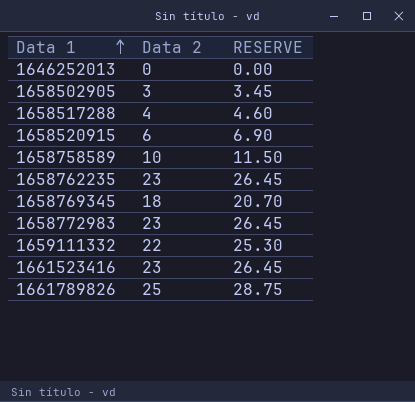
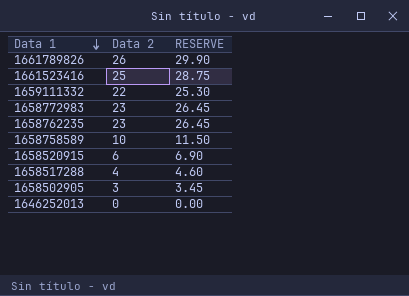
row order: Data 1 ascending -> Data 1 descending
row 1658769345: 18 | 20.70 -> none
1661789826 | Data 2: 25 -> 26
1661789826 | RESERVE: 28.75 -> 29.90
1661523416 | Data 2: 23 -> 25
1661523416 | RESERVE: 26.45 -> 28.75

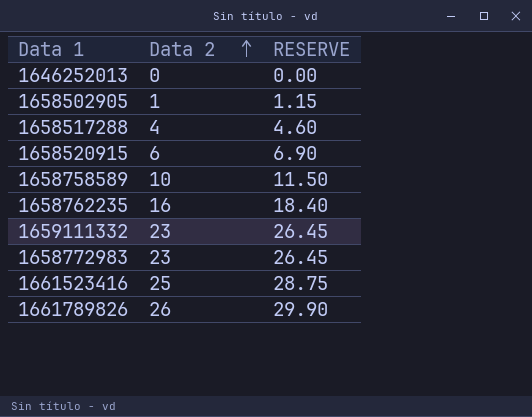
row order: Data 1 descending -> Data 2 ascending
1658502905 | Data 2: 3 -> 1
1658502905 | RESERVE: 3.45 -> 1.15
1658762235 | Data 2: 23 -> 16
1658762235 | RESERVE: 26.45 -> 18.40
1659111332 | Data 2: 22 -> 23
1659111332 | RESERVE: 25.30 -> 26.45

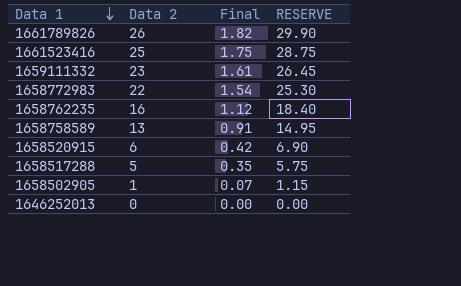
row order: Data 2 ascending -> Data 1 descending
column Final | formula: none -> [Data 2] * 0.07
1658772983 | Data 2: 23 -> 22
1658772983 | RESERVE: 26.45 -> 25.30
1658758589 | Data 2: 10 -> 13
1658758589 | RESERVE: 11.50 -> 14.95
1658517288 | Data 2: 4 -> 5
1658517288 | RESERVE: 4.60 -> 5.75

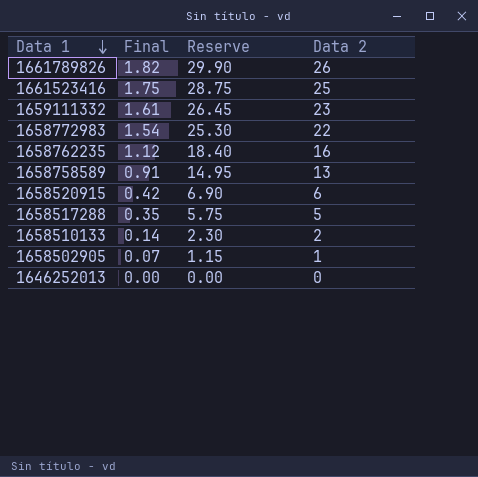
column name: RESERVE -> Reserve
column Data 2 | position: 2 -> 4
row 1658510133: none -> 0.14 | 2.30 | 2

